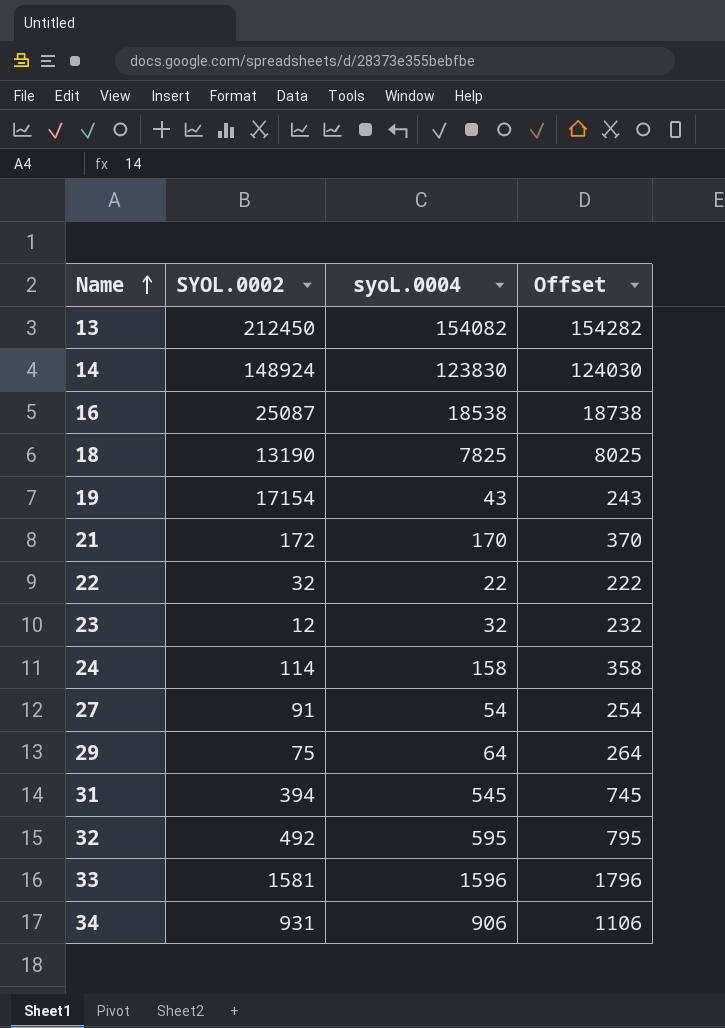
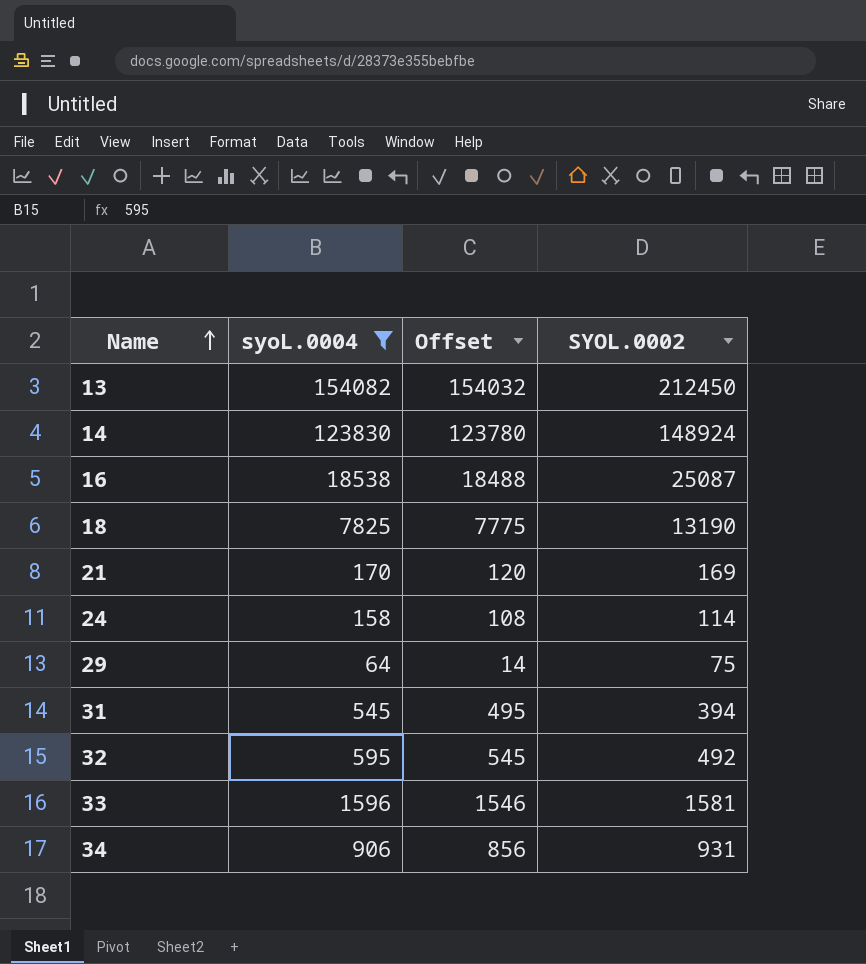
filter: none -> syoL.0004 >= 64
column Offset | formula: [syoL.0004] + 200 -> [syoL.0004] - 50
column SYOL.0002 | position: 2 -> 4
21 | SYOL.0002: 172 -> 169

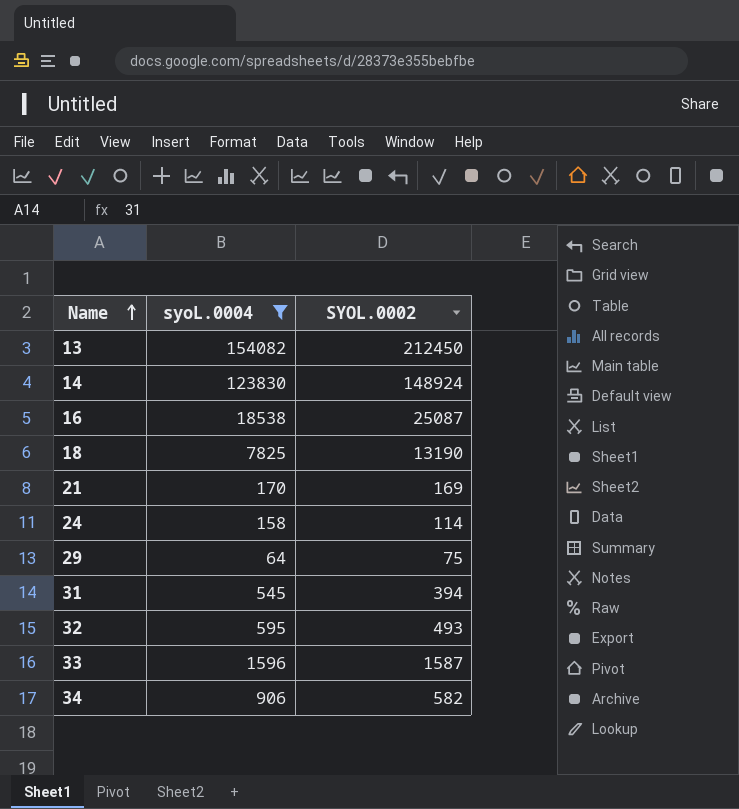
column Offset | formula: [syoL.0004] - 50 -> none
32 | SYOL.0002: 492 -> 493
33 | SYOL.0002: 1581 -> 1587
34 | SYOL.0002: 931 -> 582

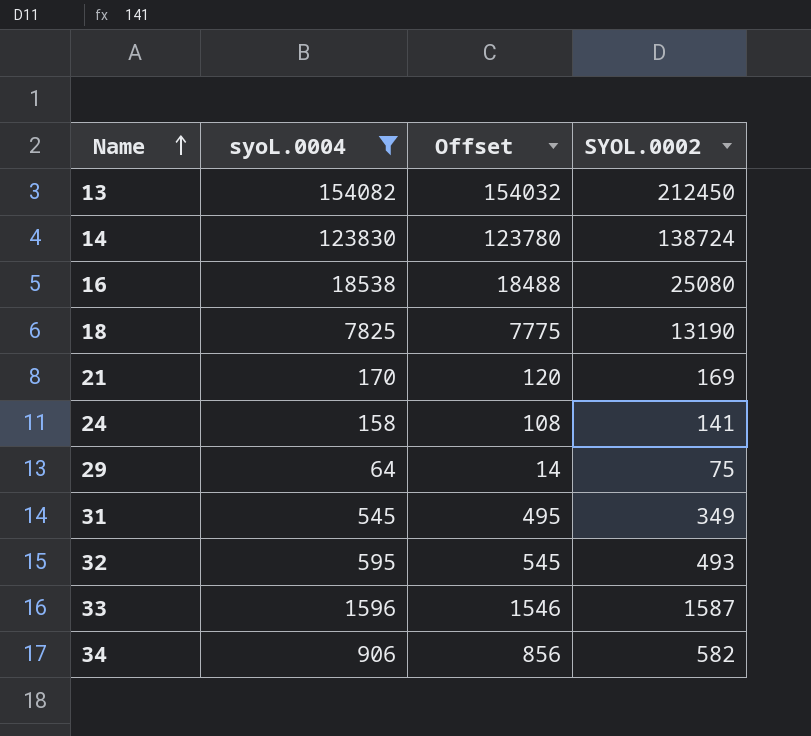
column Offset | formula: none -> [syoL.0004] - 50
14 | SYOL.0002: 148924 -> 138724
16 | SYOL.0002: 25087 -> 25080
24 | SYOL.0002: 114 -> 141
31 | SYOL.0002: 394 -> 349

